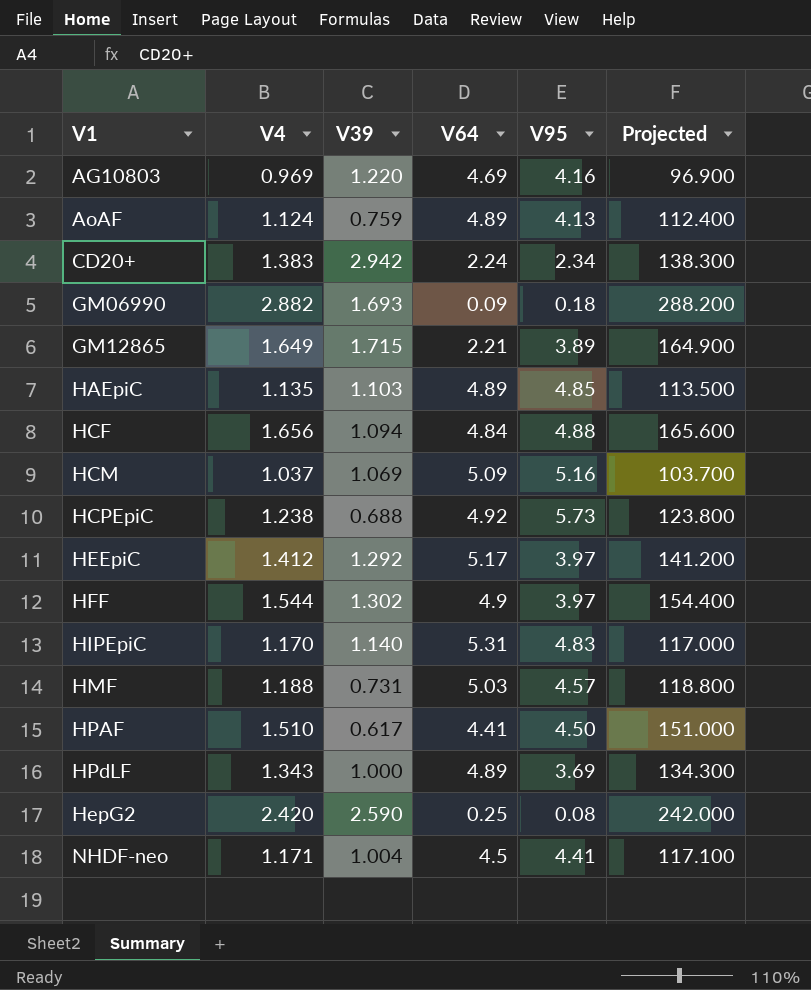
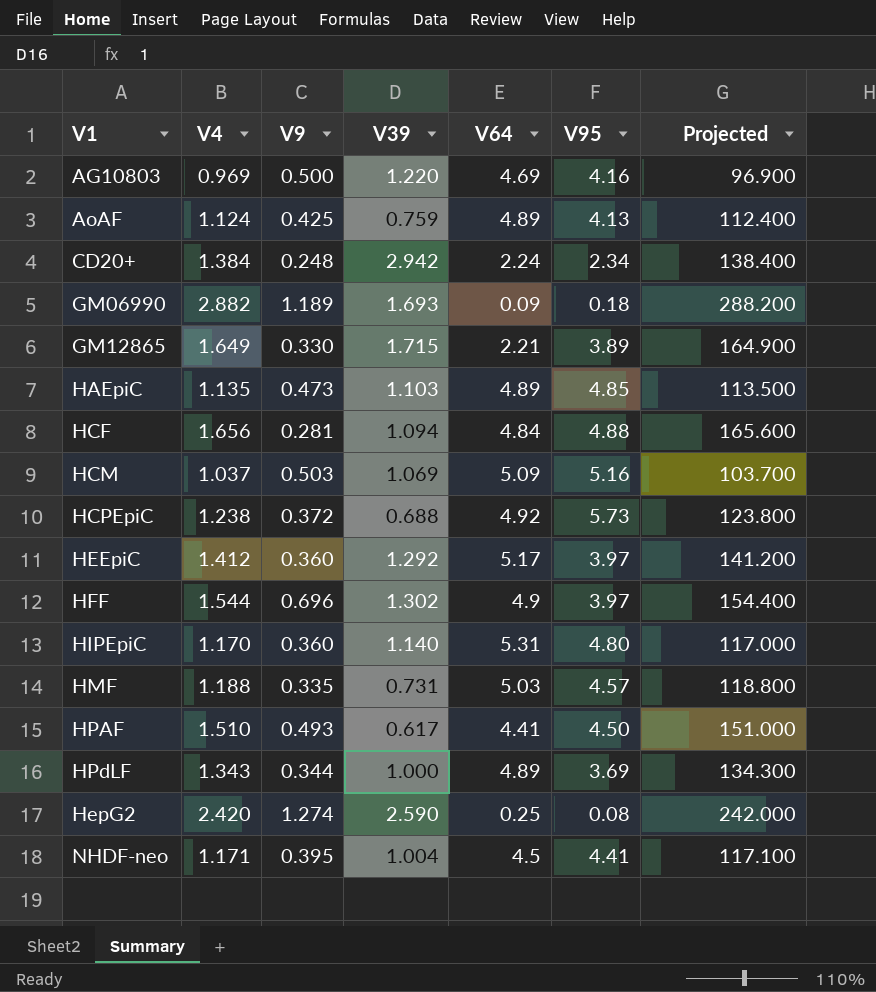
column V9 | position: none -> 3
CD20+ | V4: 1.383 -> 1.384
CD20+ | Projected: 138.300 -> 138.400
HIPEpiC | V95: 4.83 -> 4.80

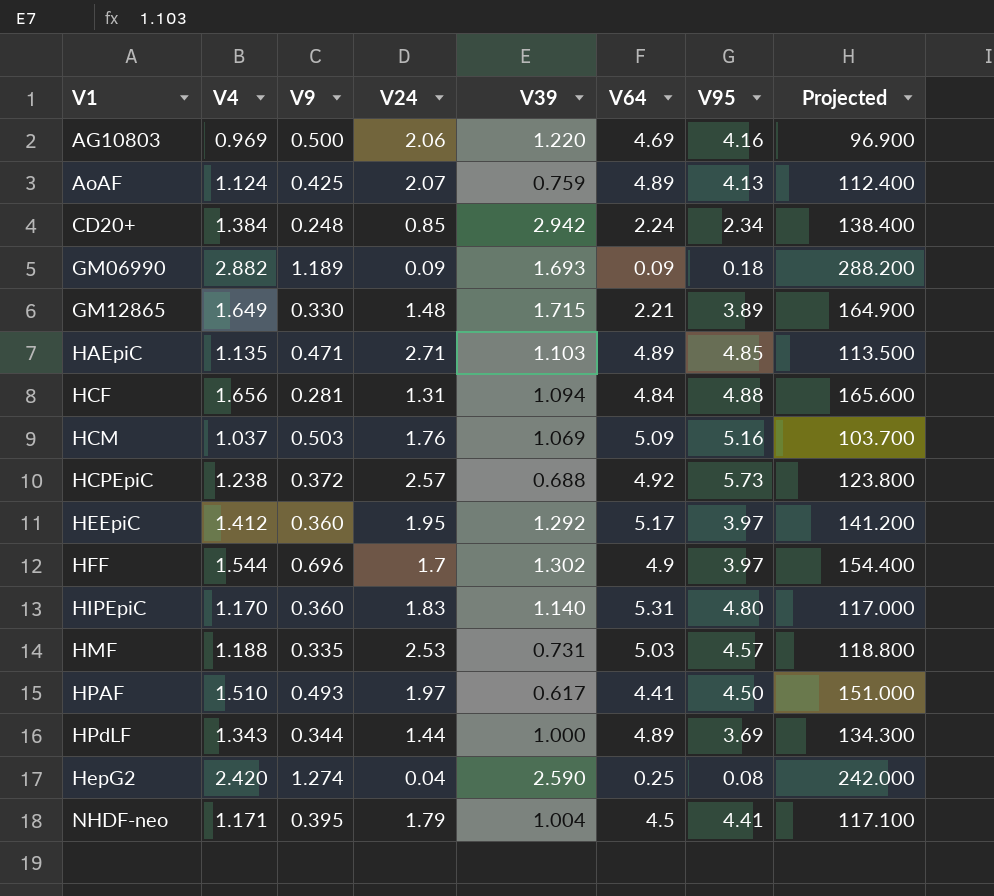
column V24 | position: none -> 4
HAEpiC | V9: 0.473 -> 0.471

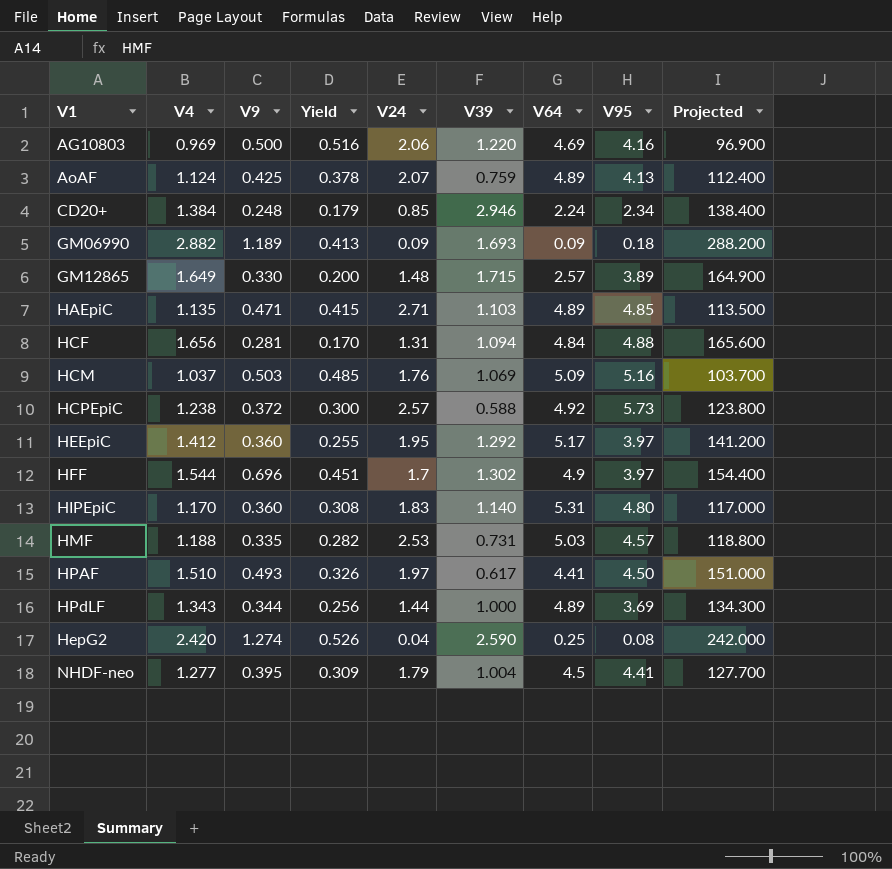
column Yield | formula: none -> [V9] / [V4]
CD20+ | V39: 2.942 -> 2.946
GM12865 | V64: 2.21 -> 2.57
HCPEpiC | V39: 0.688 -> 0.588
NHDF-neo | V4: 1.171 -> 1.277
NHDF-neo | Projected: 117.100 -> 127.700

